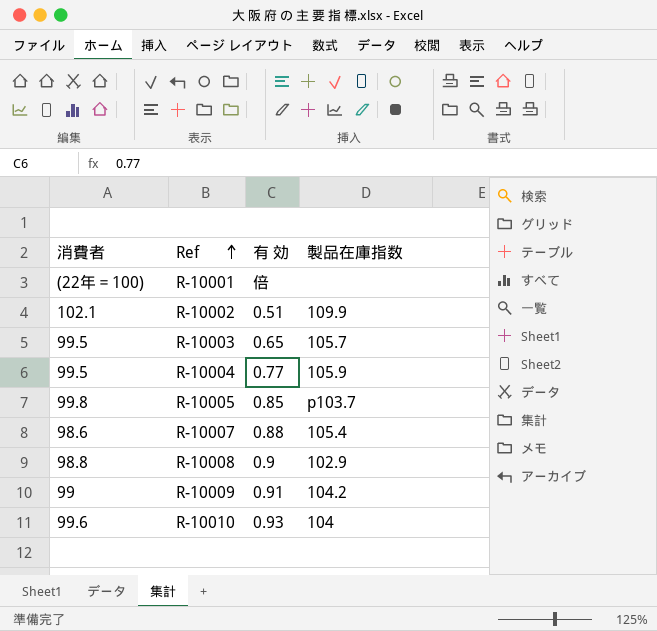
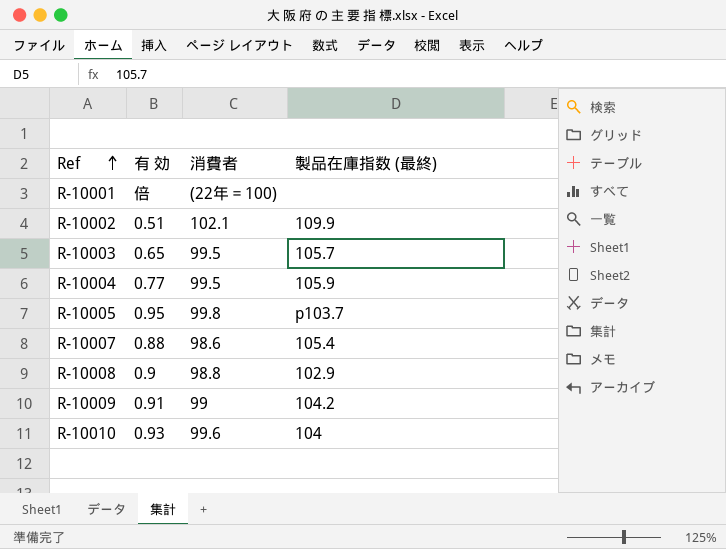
column 消費者 | position: 1 -> 3
column name: 製品在庫指数 -> 製品在庫指数 (最終)
R-10005 | 有 効: 0.85 -> 0.95

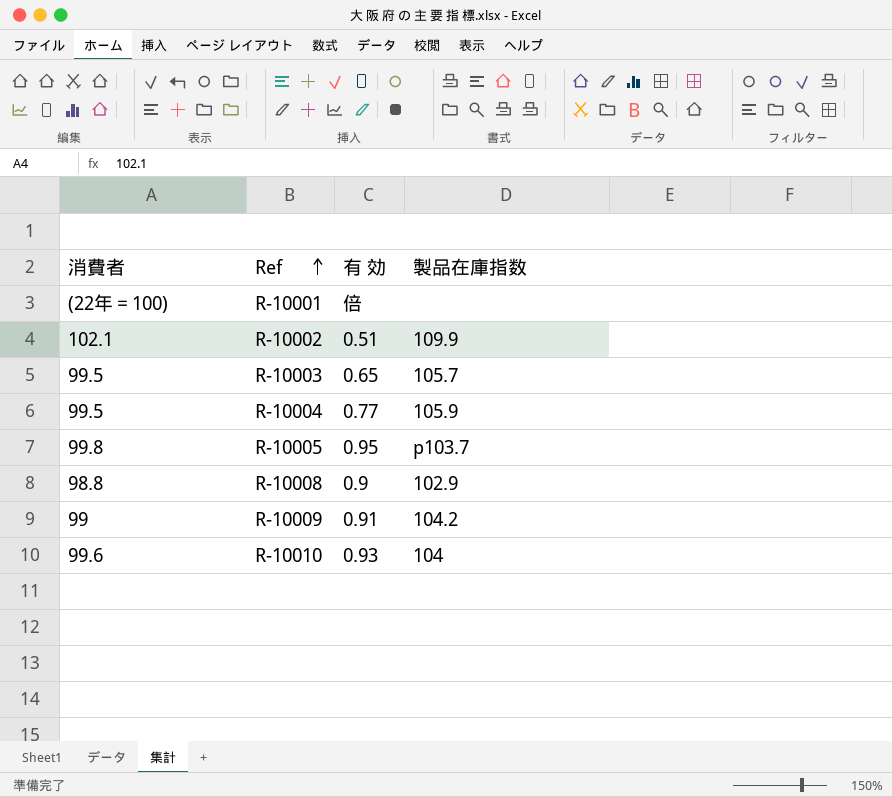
column 消費者 | position: 3 -> 1
column name: 製品在庫指数 (最終) -> 製品在庫指数
row R-10007: 0.88 | 98.6 | 105.4 -> none

